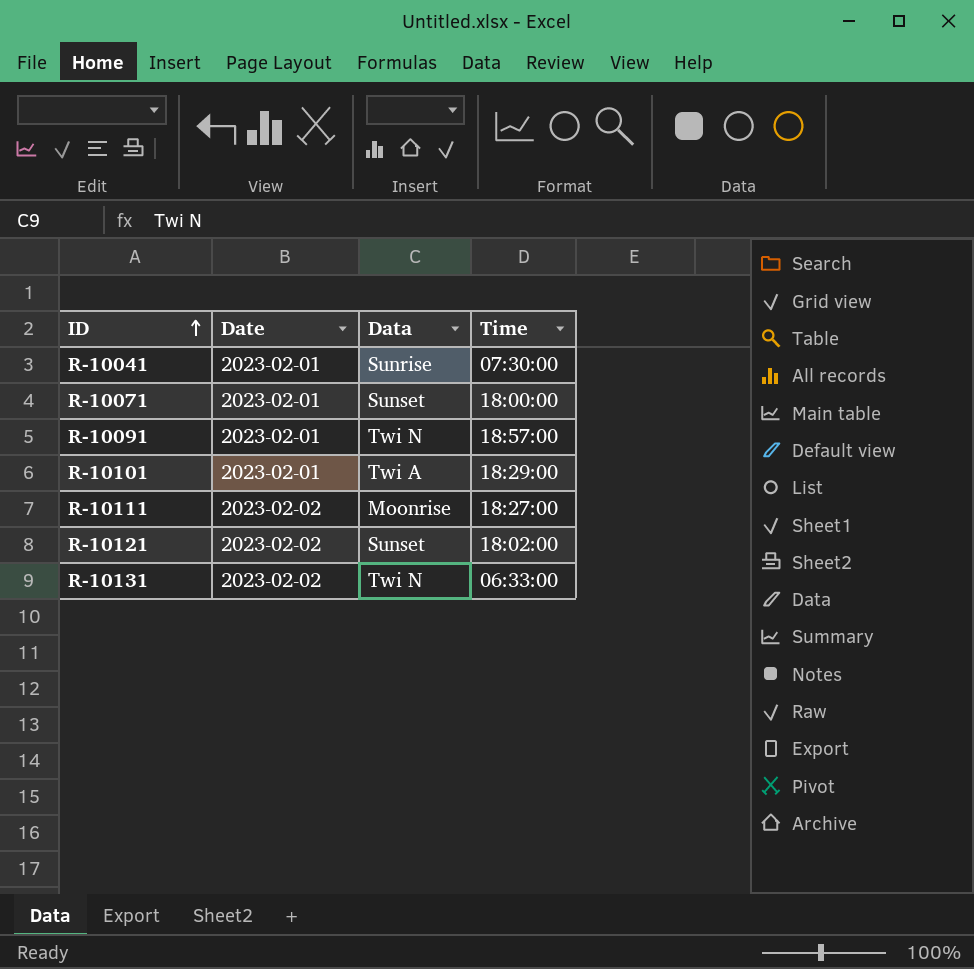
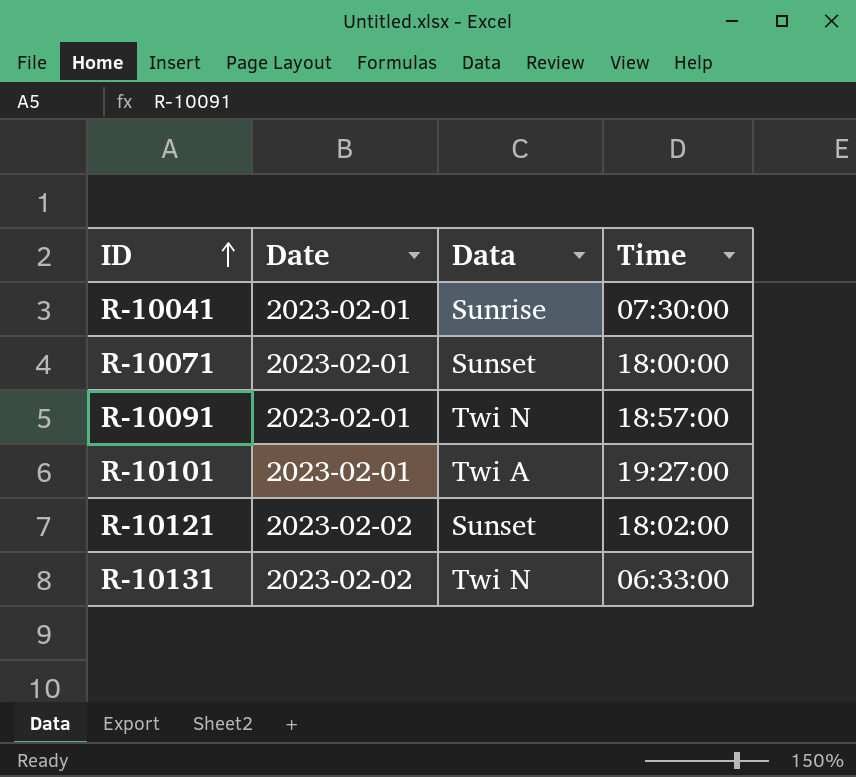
row R-10111: 2023-02-02 | Moonrise | 18:27:00 -> none
R-10101 | Time: 18:29:00 -> 19:27:00

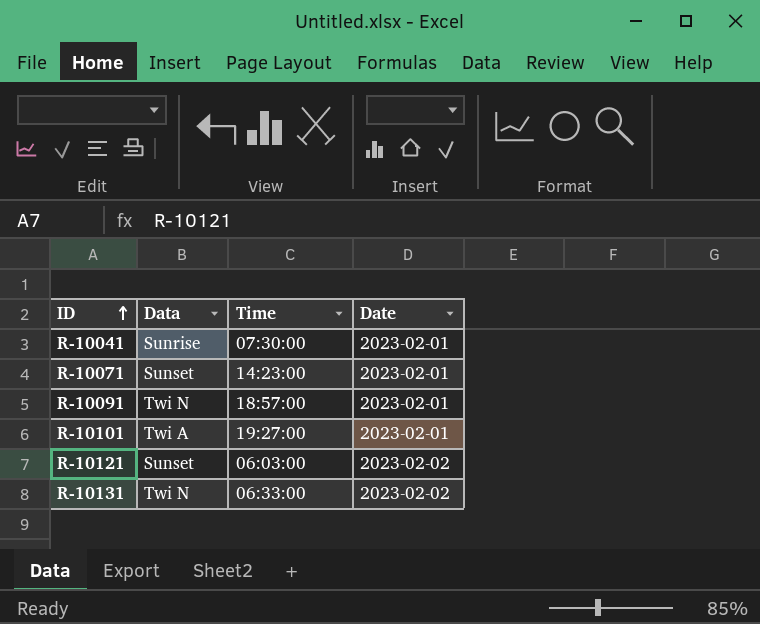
column Date | position: 2 -> 4
R-10071 | Time: 18:00:00 -> 14:23:00
R-10121 | Time: 18:02:00 -> 06:03:00

